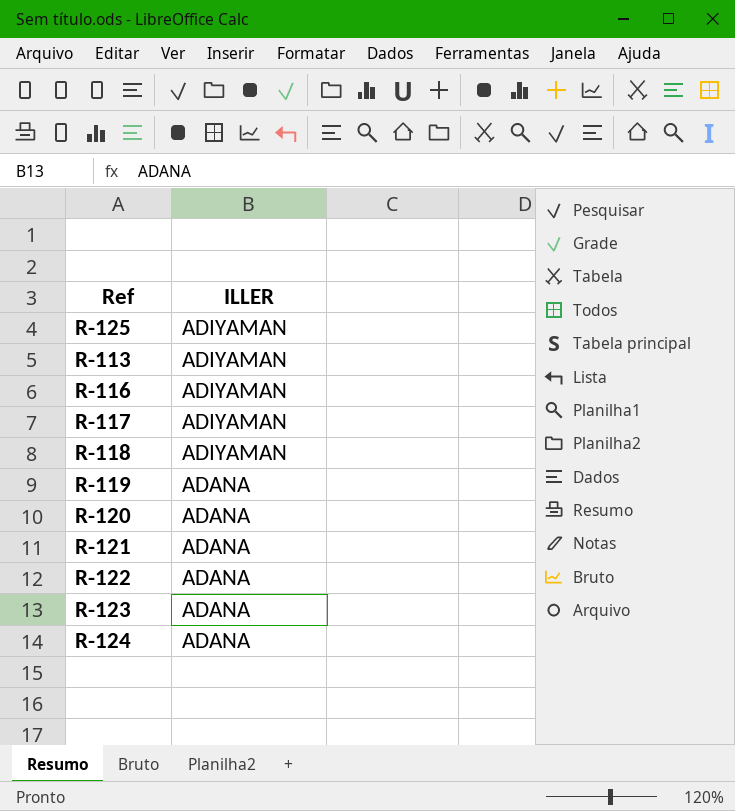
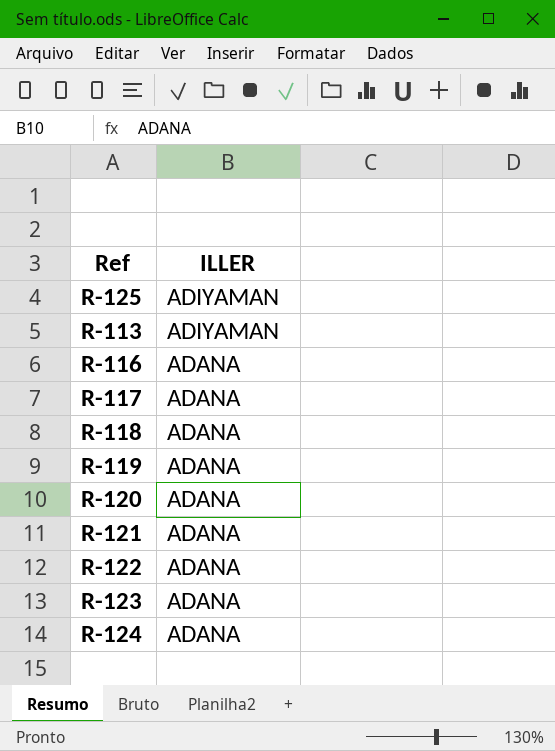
R-116 | ILLER: ADIYAMAN -> ADANA
R-117 | ILLER: ADIYAMAN -> ADANA
R-118 | ILLER: ADIYAMAN -> ADANA

